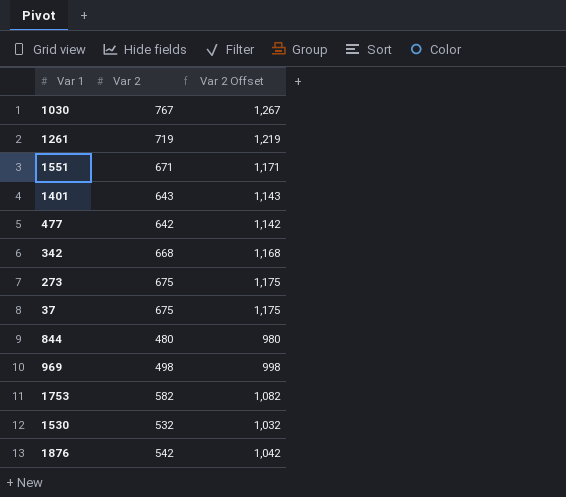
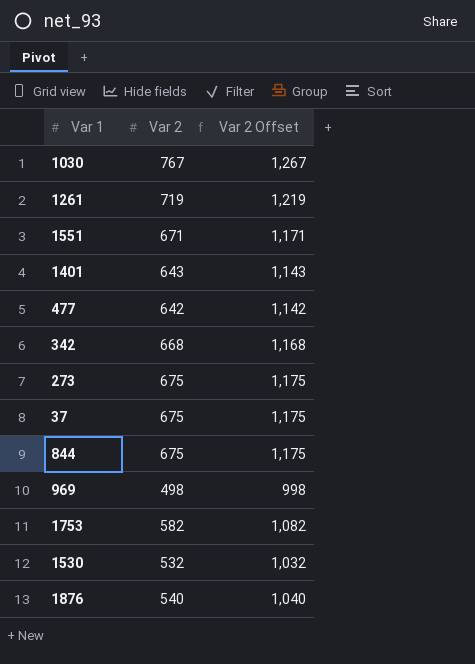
844 | Var 2: 480 -> 675
844 | Var 2 Offset: 980 -> 1,175
1876 | Var 2: 542 -> 540
1876 | Var 2 Offset: 1,042 -> 1,040

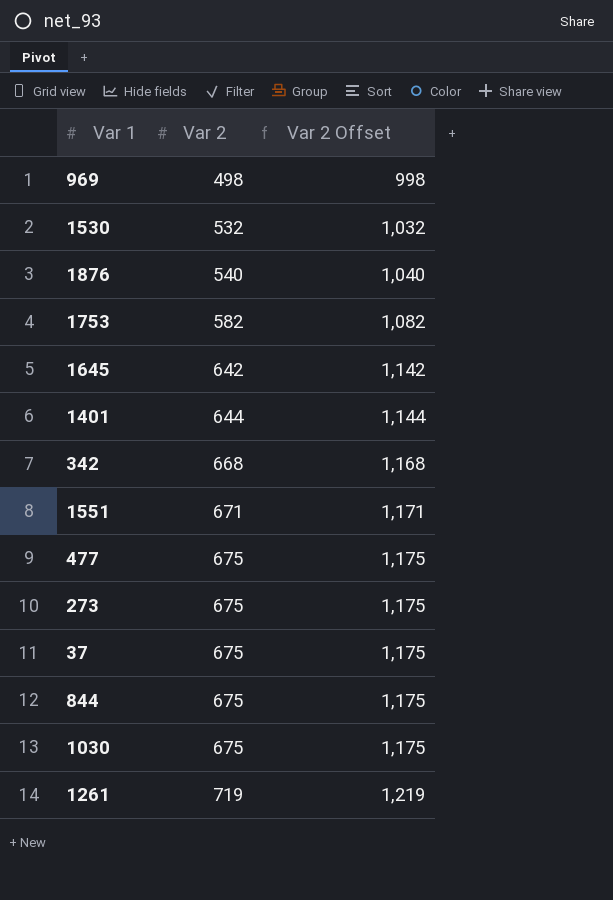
row order: none -> Var 2 ascending
row 1645: none -> 642 | 1,142
1401 | Var 2: 643 -> 644
1401 | Var 2 Offset: 1,143 -> 1,144
477 | Var 2: 642 -> 675
477 | Var 2 Offset: 1,142 -> 1,175
1030 | Var 2: 767 -> 675
1030 | Var 2 Offset: 1,267 -> 1,175

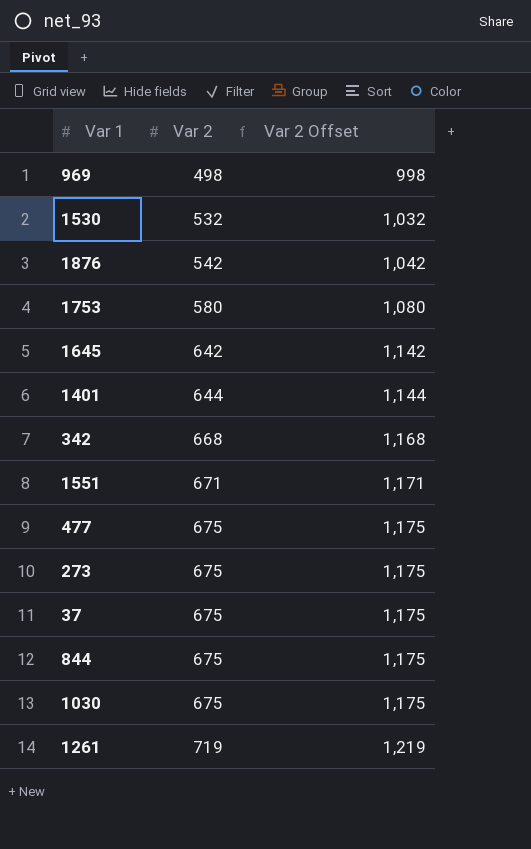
1876 | Var 2: 540 -> 542
1876 | Var 2 Offset: 1,040 -> 1,042
1753 | Var 2: 582 -> 580
1753 | Var 2 Offset: 1,082 -> 1,080

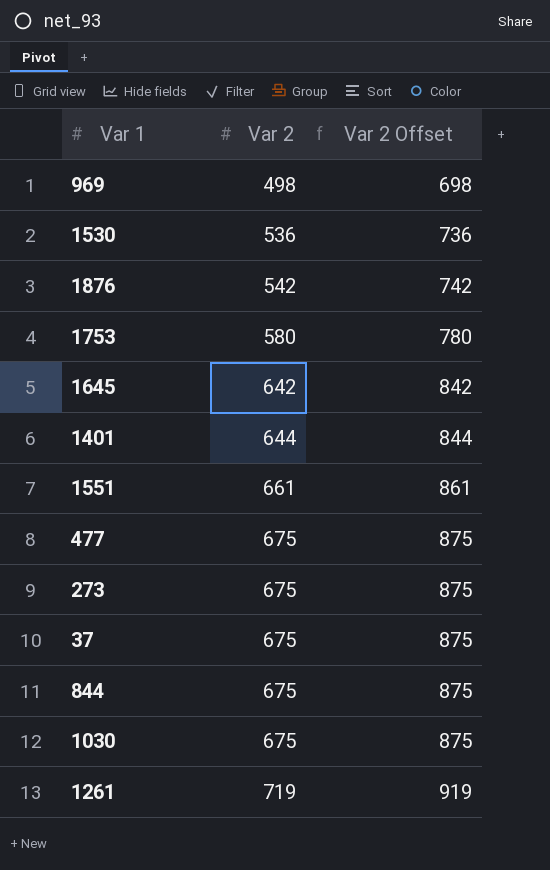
column Var 2 Offset | formula: [Var 2] + 500 -> [Var 2] + 200
row 342: 668 | 1,168 -> none
1530 | Var 2: 532 -> 536
1551 | Var 2: 671 -> 661

